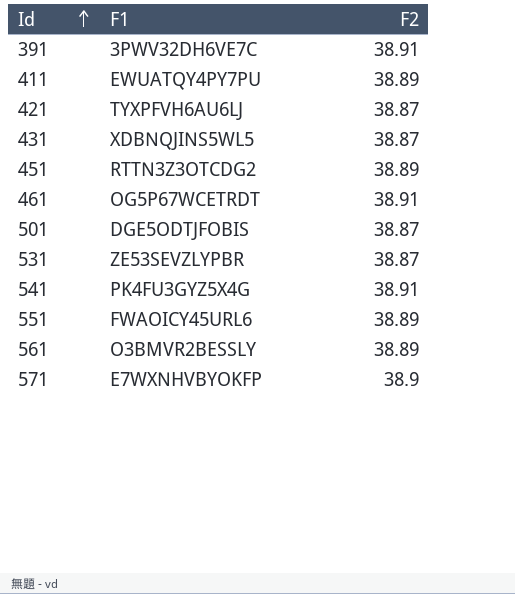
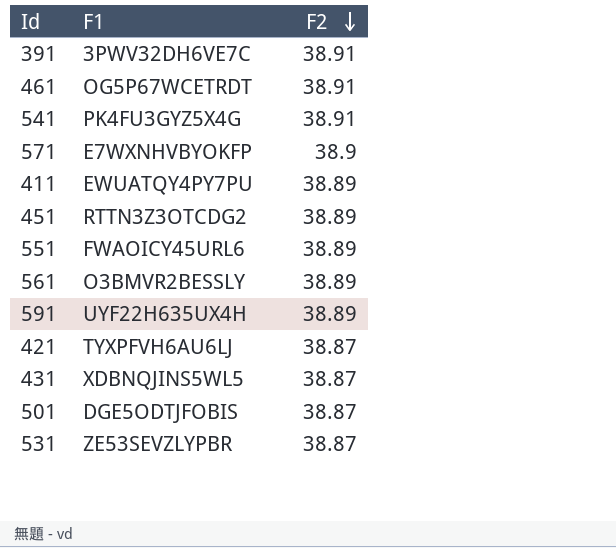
row order: Id ascending -> F2 descending
row 591: none -> UYF22H635UX4H | 38.89

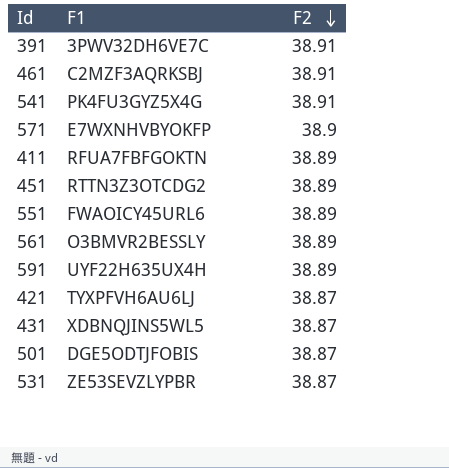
461 | F1: OG5P67WCETRDT -> C2MZF3AQRKSBJ
411 | F1: EWUATQY4PY7PU -> RFUA7FBFGOKTN

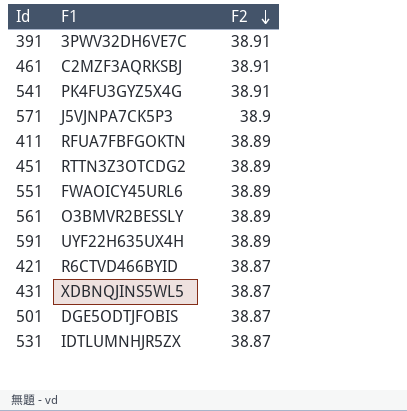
571 | F1: E7WXNHVBYOKFP -> J5VJNPA7CK5P3
421 | F1: TYXPFVH6AU6LJ -> R6CTVD466BYID
531 | F1: ZE53SEVZLYPBR -> IDTLUMNHJR5ZX

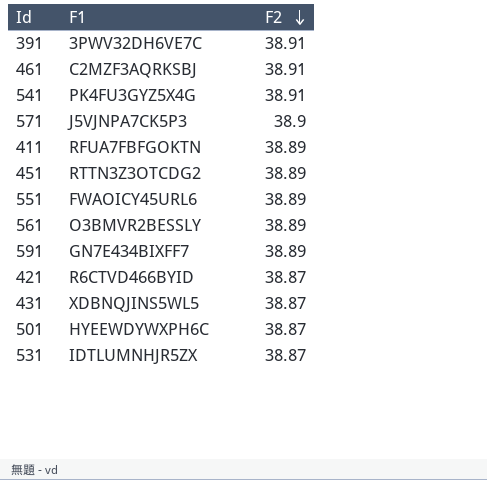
591 | F1: UYF22H635UX4H -> GN7E434BIXFF7
501 | F1: DGE5ODTJFOBIS -> HYEEWDYWXPH6C

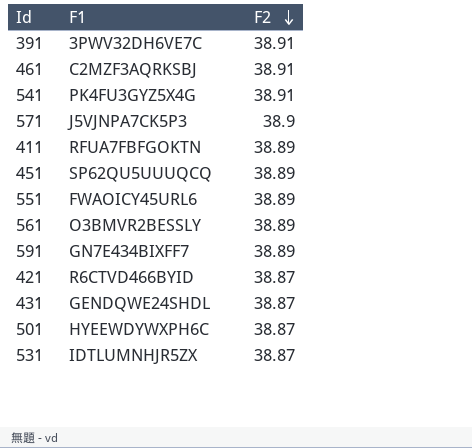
451 | F1: RTTN3Z3OTCDG2 -> SP62QU5UUUQCQ
431 | F1: XDBNQJINS5WL5 -> GENDQWE24SHDL

